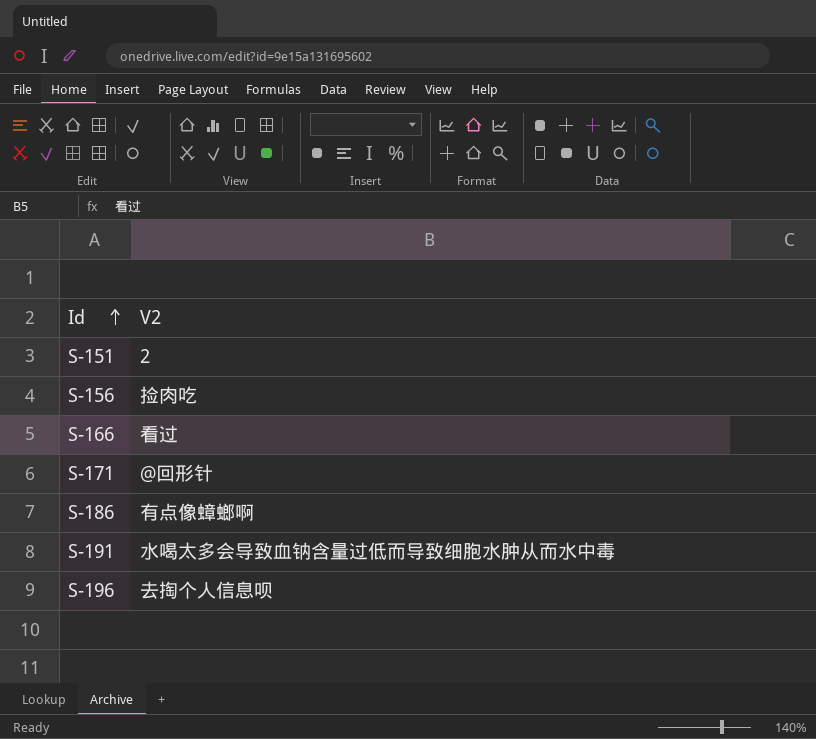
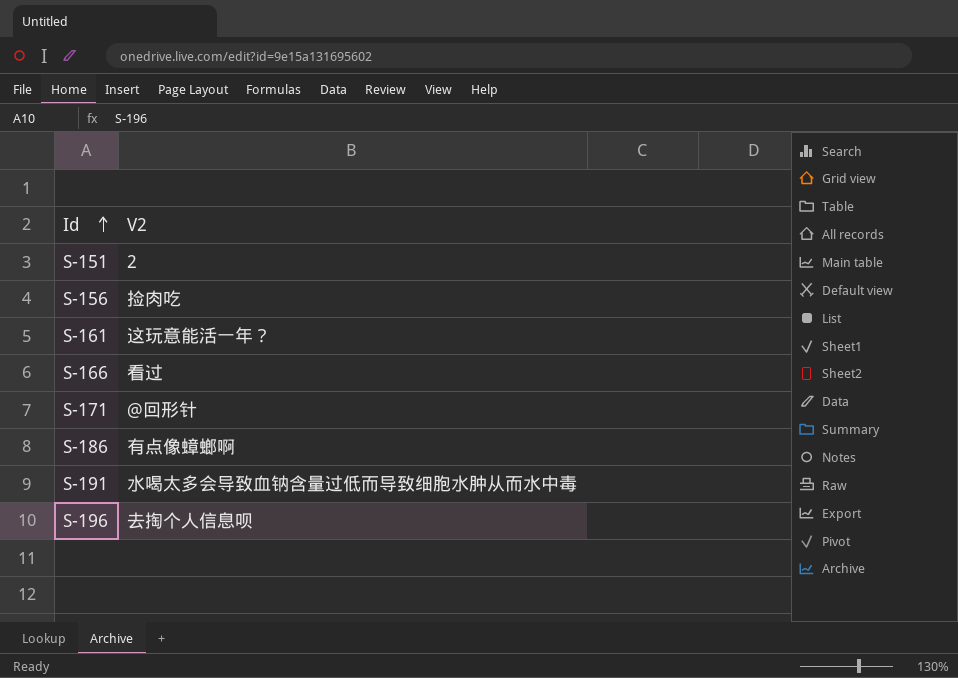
row S-161: none -> 这玩意能活一年？

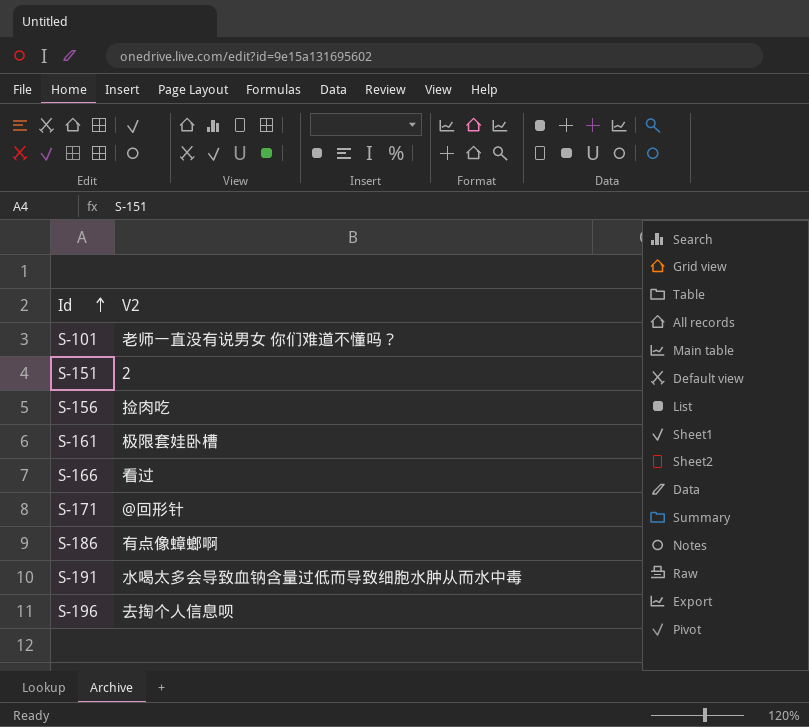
row S-101: none -> 老师一直没有说男女 你们难道不懂吗？
S-161 | V2: 这玩意能活一年？ -> 极限套娃卧槽

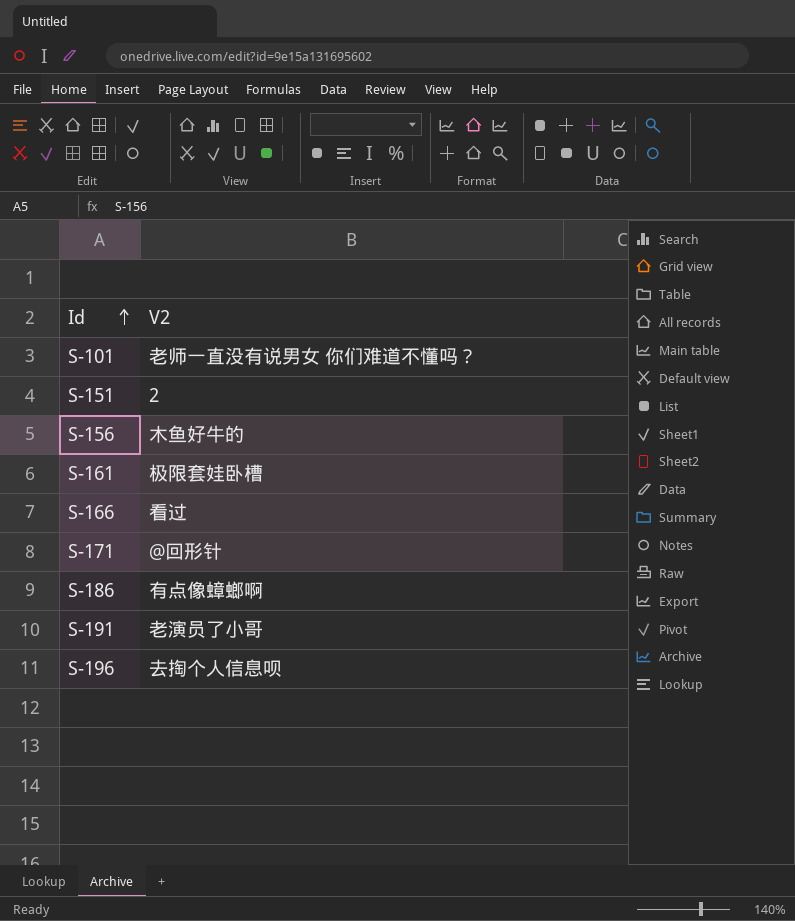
S-156 | V2: 捡肉吃 -> 木鱼好牛的
S-191 | V2: 水喝太多会导致血钠含量过低而导致细胞水肿从而水中毒 -> 老演员了小哥

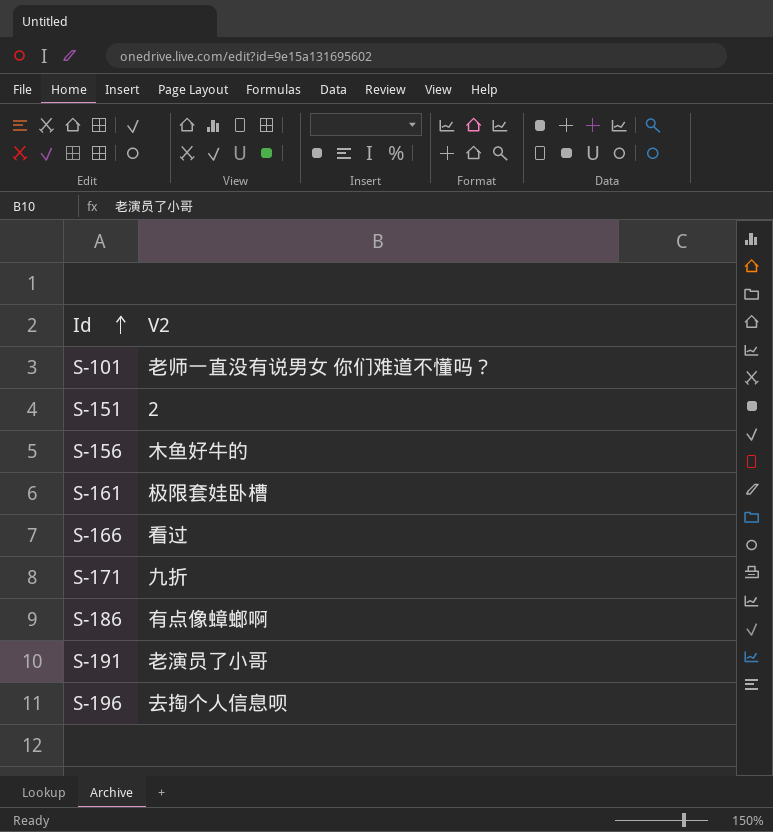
S-171 | V2: @回形针 -> 九折

